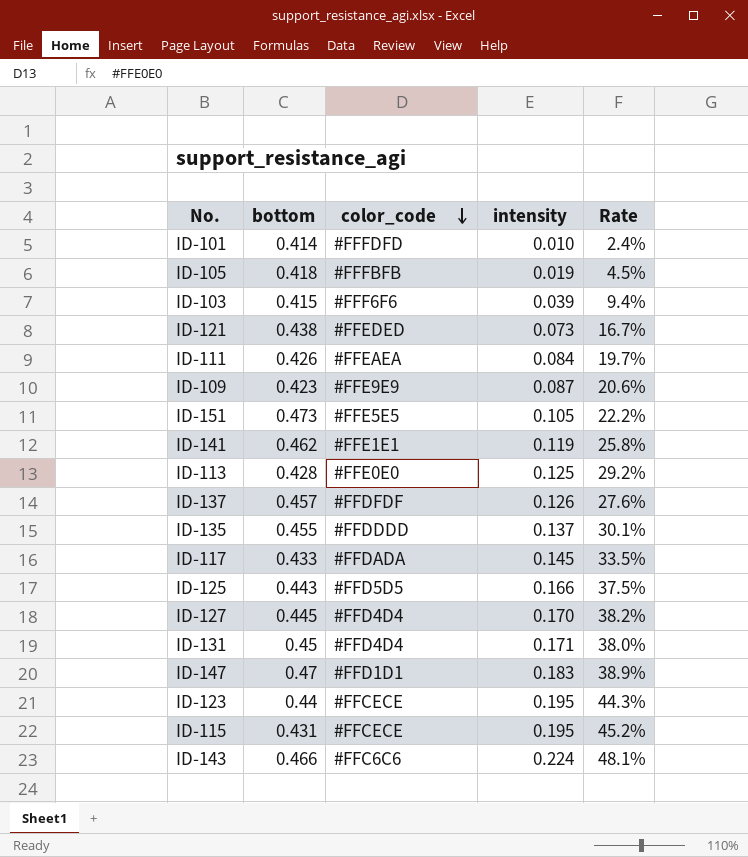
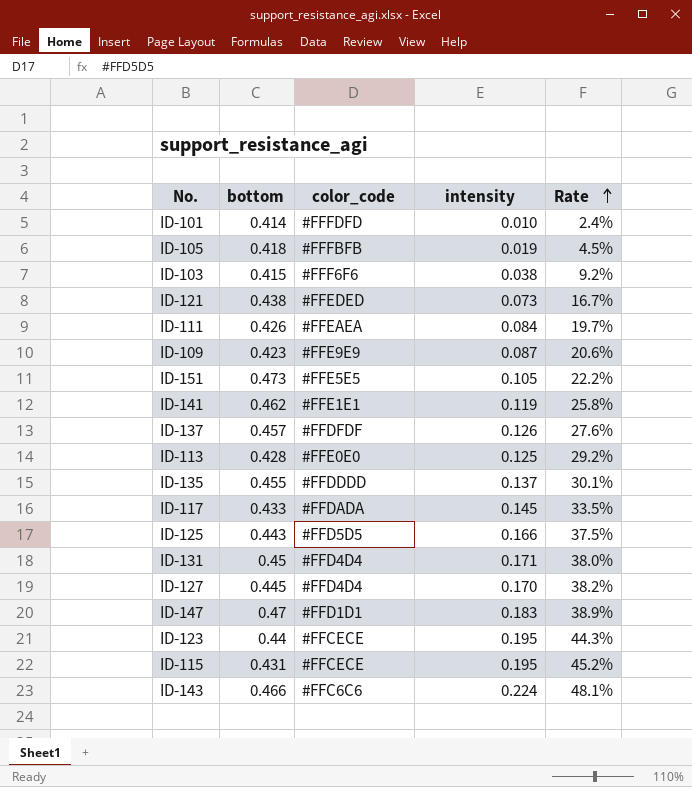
row order: color_code descending -> Rate ascending
ID-103 | intensity: 0.039 -> 0.038
ID-103 | Rate: 9.4% -> 9.2%

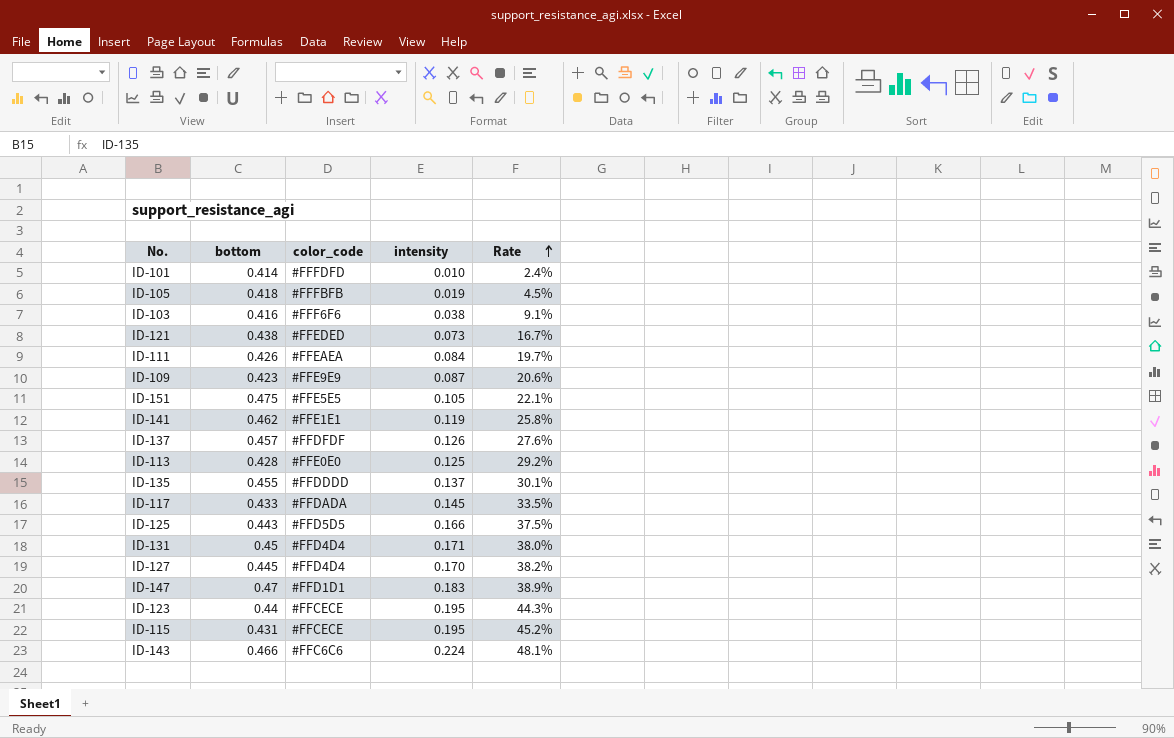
ID-103 | bottom: 0.415 -> 0.416
ID-103 | Rate: 9.2% -> 9.1%
ID-151 | bottom: 0.473 -> 0.475
ID-151 | Rate: 22.2% -> 22.1%

